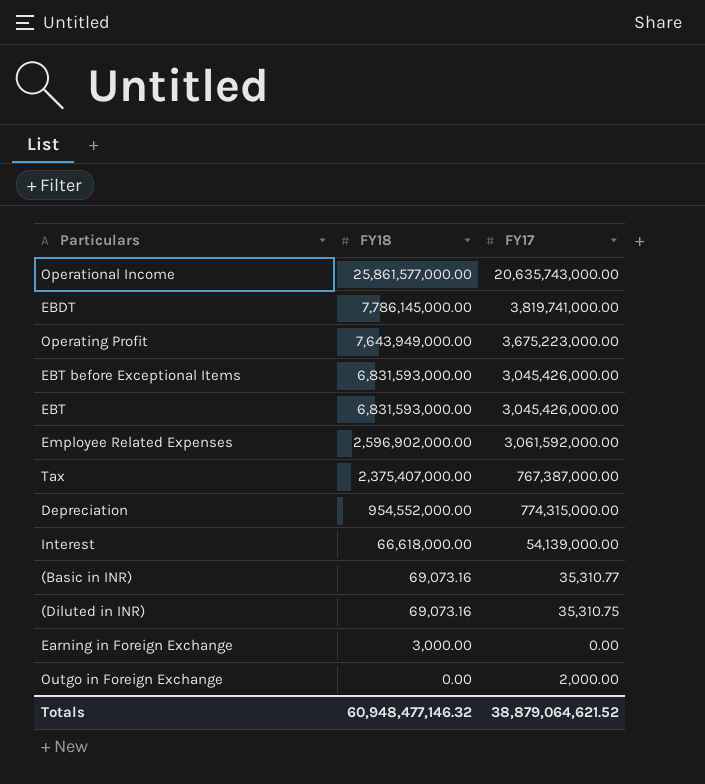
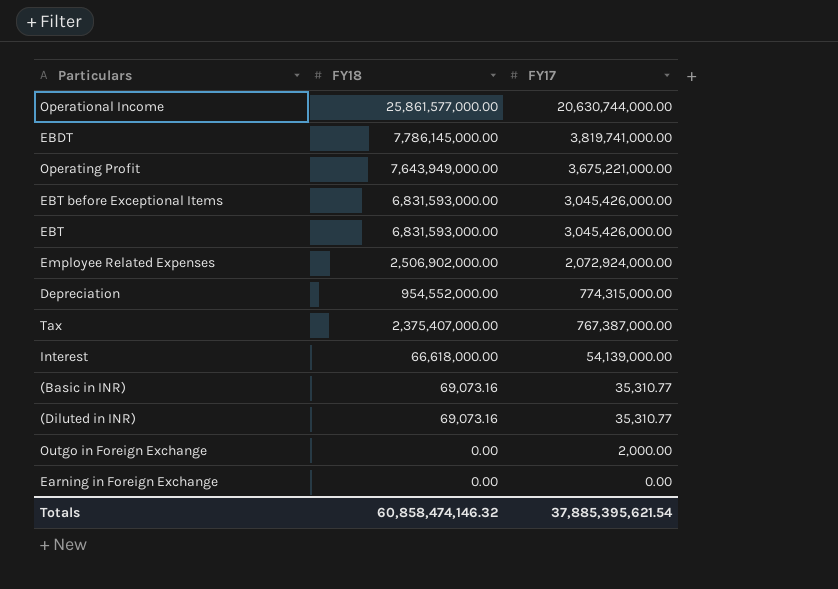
row order: FY18 descending -> FY17 descending
Operational Income | FY17: 20,635,743,000.00 -> 20,630,744,000.00
Operating Profit | FY17: 3,675,223,000.00 -> 3,675,221,000.00
Employee Related Expenses | FY18: 2,596,902,000.00 -> 2,506,902,000.00
Employee Related Expenses | FY17: 3,061,592,000.00 -> 2,072,924,000.00
(Diluted in INR) | FY17: 35,310.75 -> 35,310.77
Earning in Foreign Exchange | FY18: 3,000.00 -> 0.00
Totals | FY18: 60,948,477,146.32 -> 60,858,474,146.32
Totals | FY17: 38,879,064,621.52 -> 37,885,395,621.54

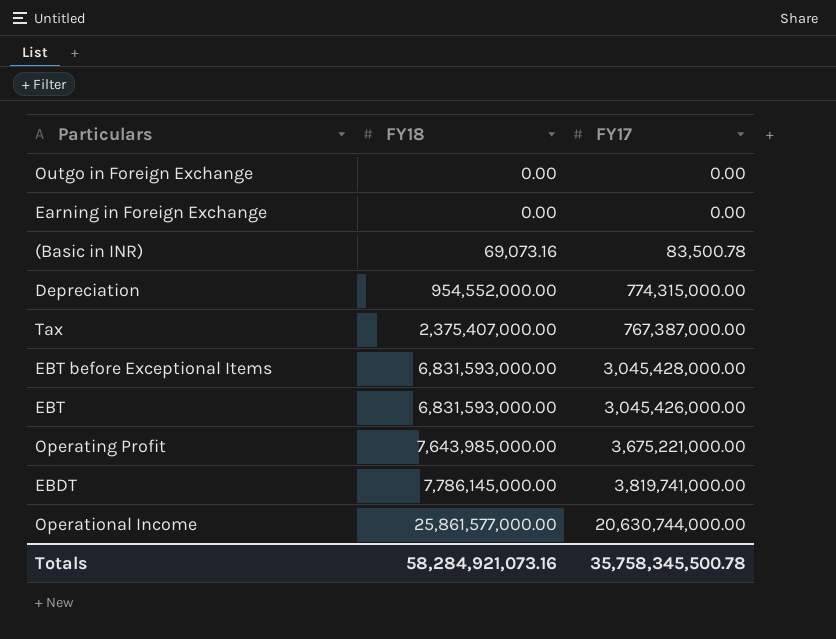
row order: FY17 descending -> FY18 ascending
row Employee Related Expenses: 2,506,902,000.00 | 2,072,924,000.00 -> none
row Interest: 66,618,000.00 | 54,139,000.00 -> none
row (Diluted in INR): 69,073.16 | 35,310.77 -> none
Outgo in Foreign Exchange | FY17: 2,000.00 -> 0.00
(Basic in INR) | FY17: 35,310.77 -> 83,500.78
EBT before Exceptional Items | FY17: 3,045,426,000.00 -> 3,045,428,000.00
Operating Profit | FY18: 7,643,949,000.00 -> 7,643,985,000.00
Totals | FY18: 60,858,474,146.32 -> 58,284,921,073.16
Totals | FY17: 37,885,395,621.54 -> 35,758,345,500.78

